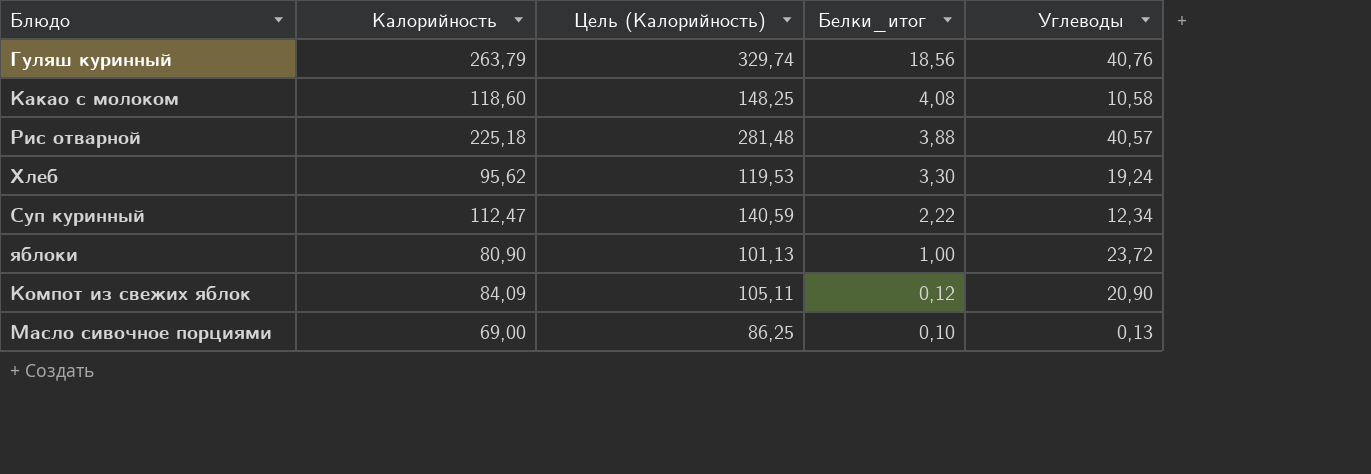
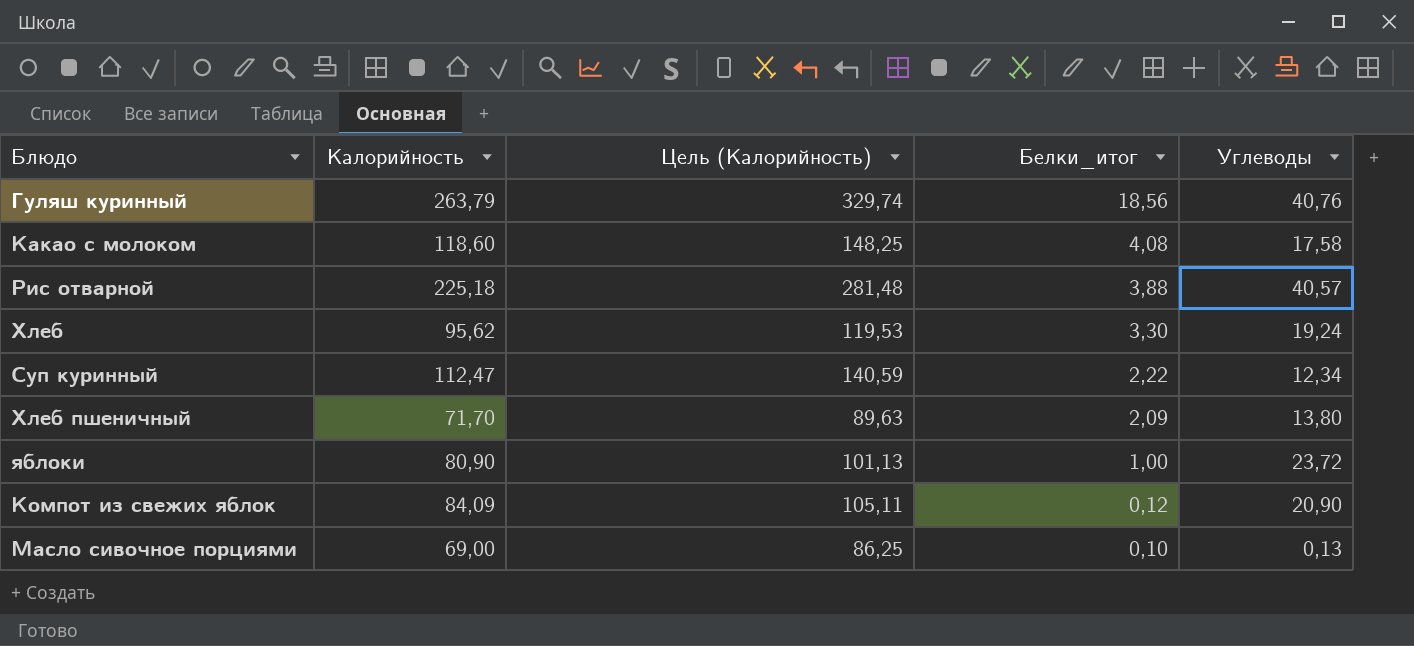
Какао с молоком | Углеводы: 10,58 -> 17,58
row Хлеб пшеничный: none -> 71,70 | 89,63 | 2,09 | 13,80

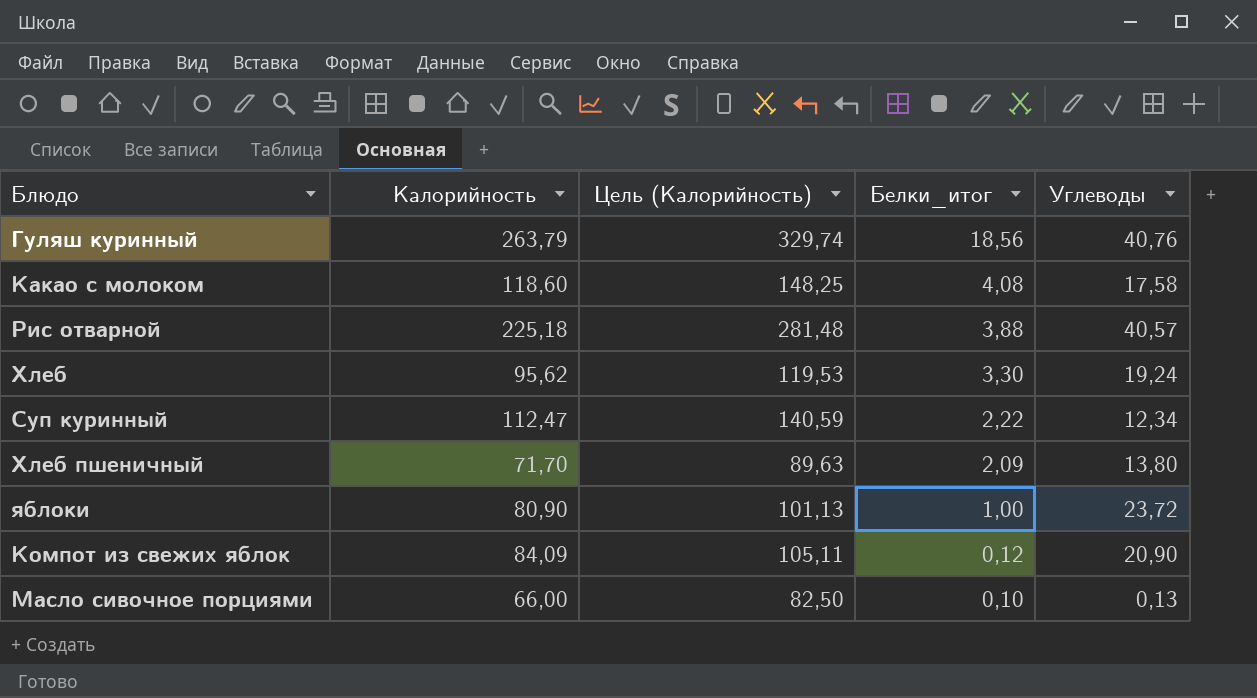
Масло сивочное порциями | Калорийность: 69,00 -> 66,00
Масло сивочное порциями | Цель (Калорийность): 86,25 -> 82,50

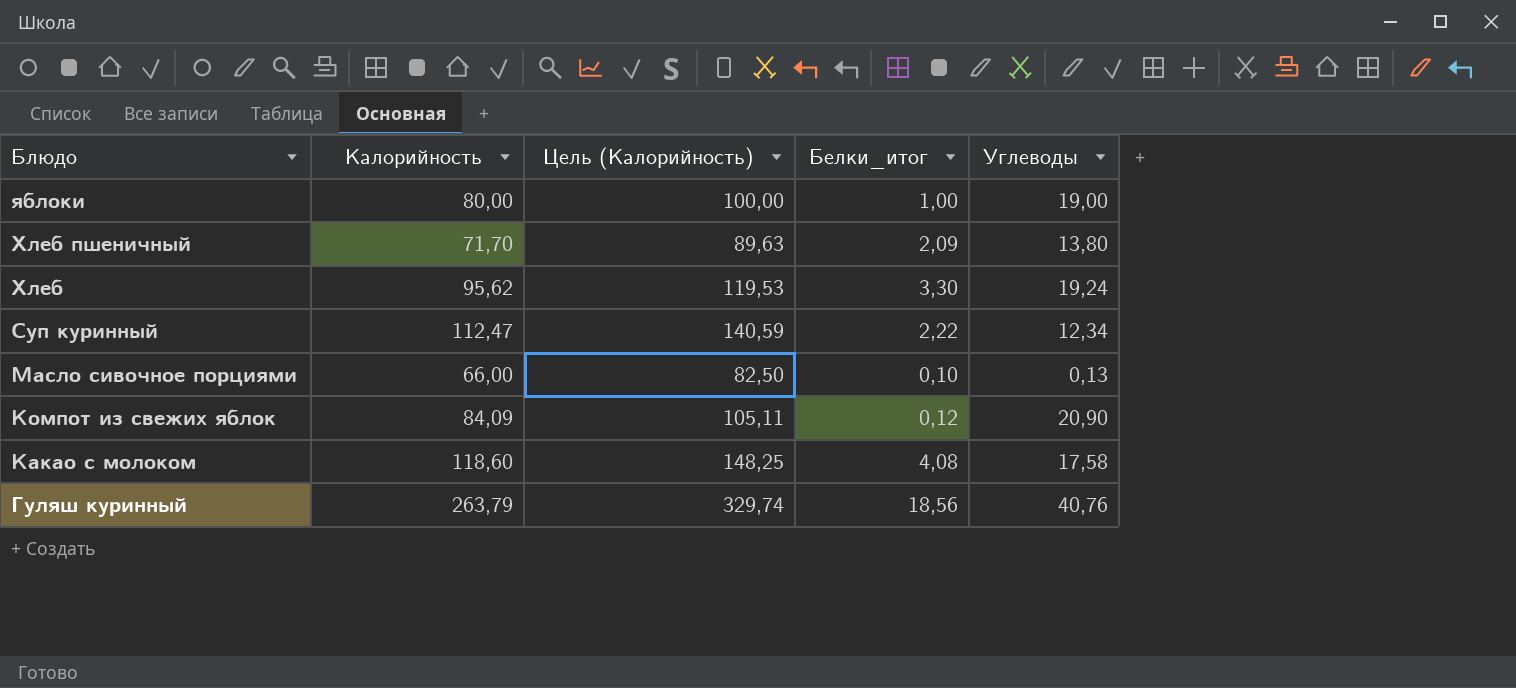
row order: Белки_итог descending -> Блюдо descending
row Рис отварной: 225,18 | 281,48 | 3,88 | 40,57 -> none
яблоки | Калорийность: 80,90 -> 80,00
яблоки | Цель (Калорийность): 101,13 -> 100,00
яблоки | Углеводы: 23,72 -> 19,00

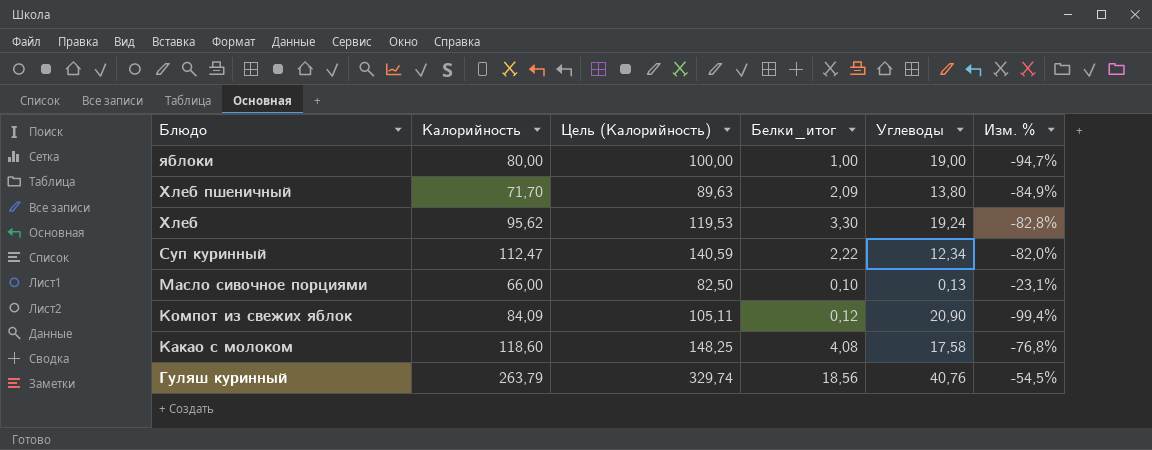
column Изм. % | formula: none -> ([Белки_итог] - [Углеводы]) / [Углеводы]

